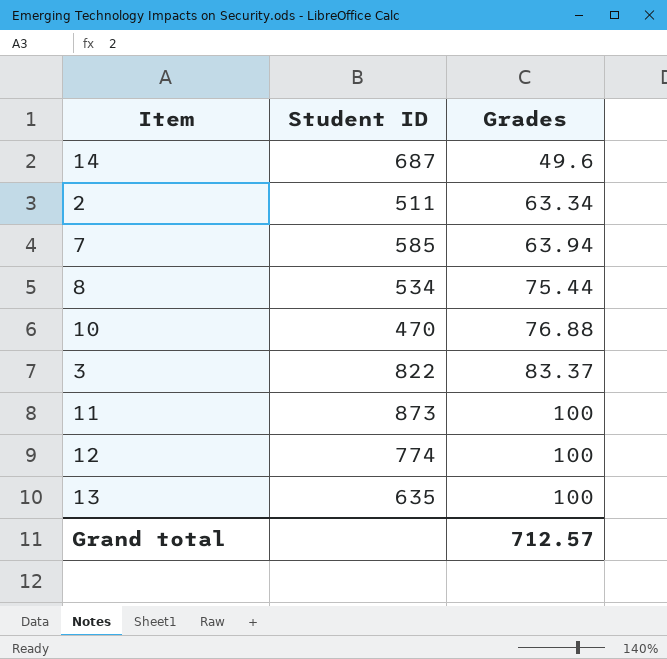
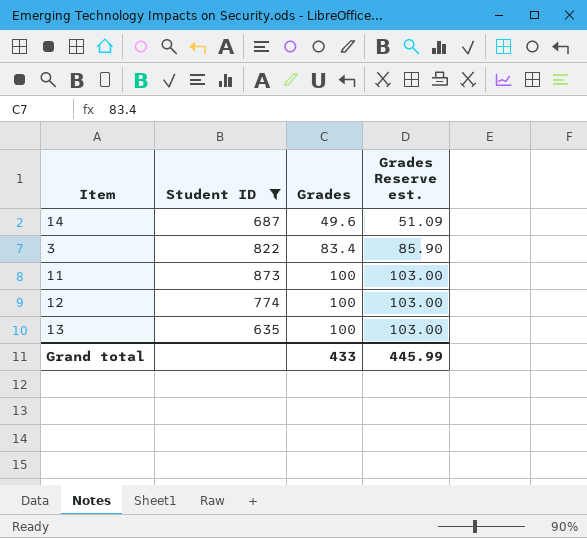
filter: none -> Student ID >= 635
column Grades Reserve est. | formula: none -> [Grades] * 1.03
3 | Grades: 83.37 -> 83.4
Grand total | Grades: 712.57 -> 433

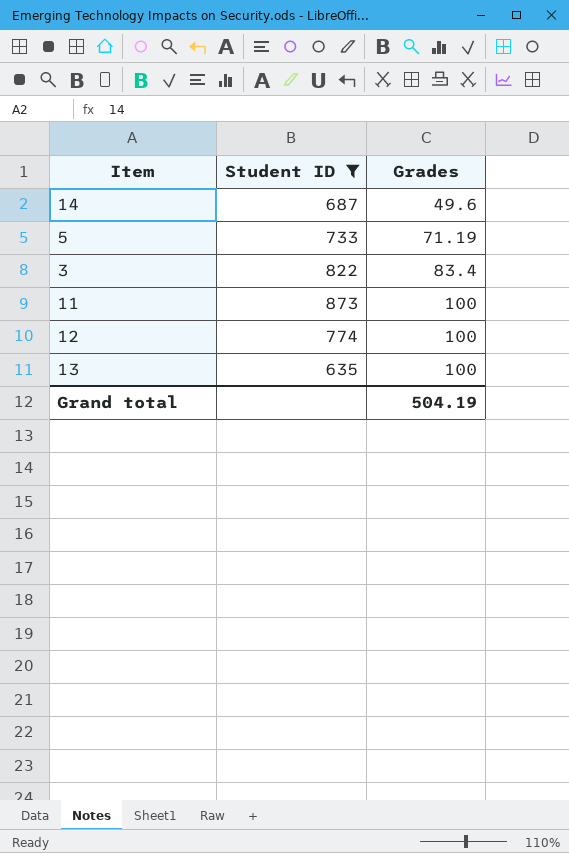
column Grades Reserve est. | formula: [Grades] * 1.03 -> none
row 5: none -> 733 | 71.19
Grand total | Grades: 433 -> 504.19

